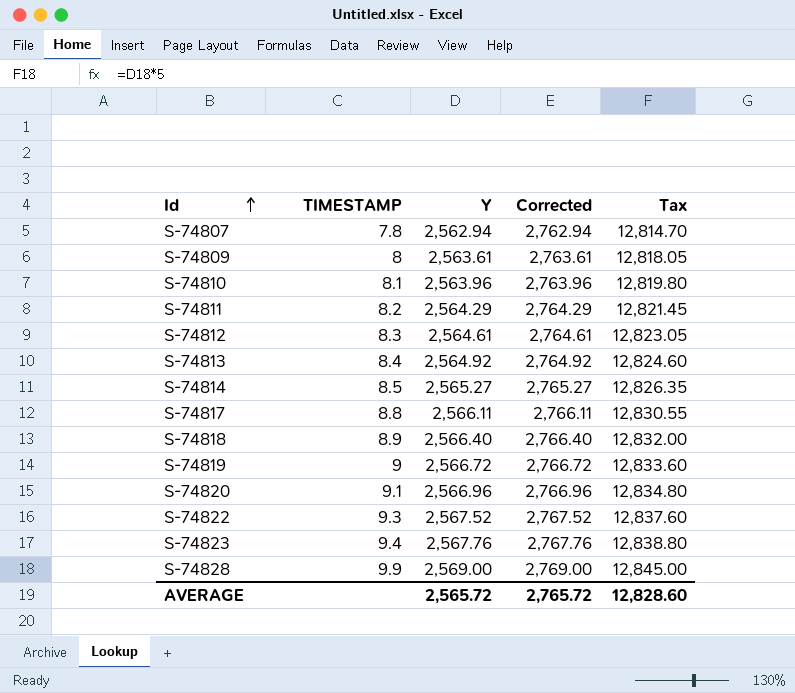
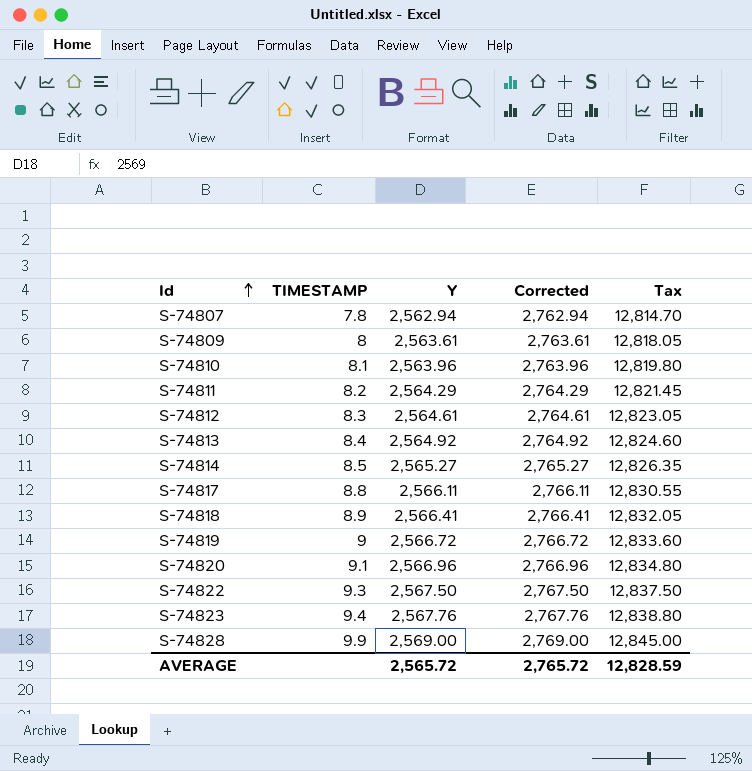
S-74818 | Y: 2,566.40 -> 2,566.41
S-74818 | Corrected: 2,766.40 -> 2,766.41
S-74818 | Tax: 12,832.00 -> 12,832.05
S-74822 | Y: 2,567.52 -> 2,567.50
S-74822 | Corrected: 2,767.52 -> 2,767.50
S-74822 | Tax: 12,837.60 -> 12,837.50
AVERAGE | Tax: 12,828.60 -> 12,828.59

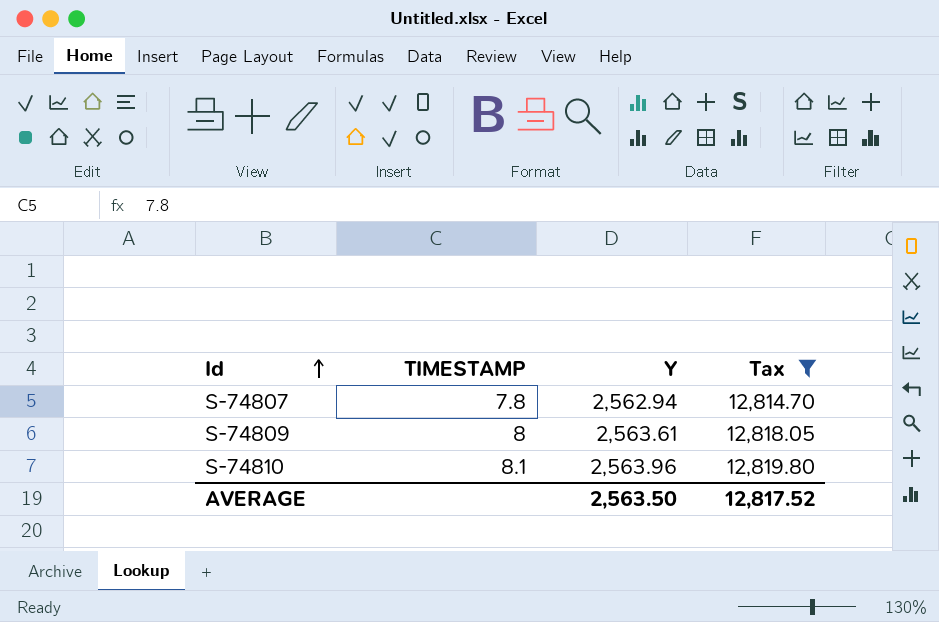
filter: none -> Tax <= 12,819.80
column Corrected | formula: [Y] + 200 -> none
AVERAGE | Y: 2,565.72 -> 2,563.50
AVERAGE | Tax: 12,828.59 -> 12,817.52

